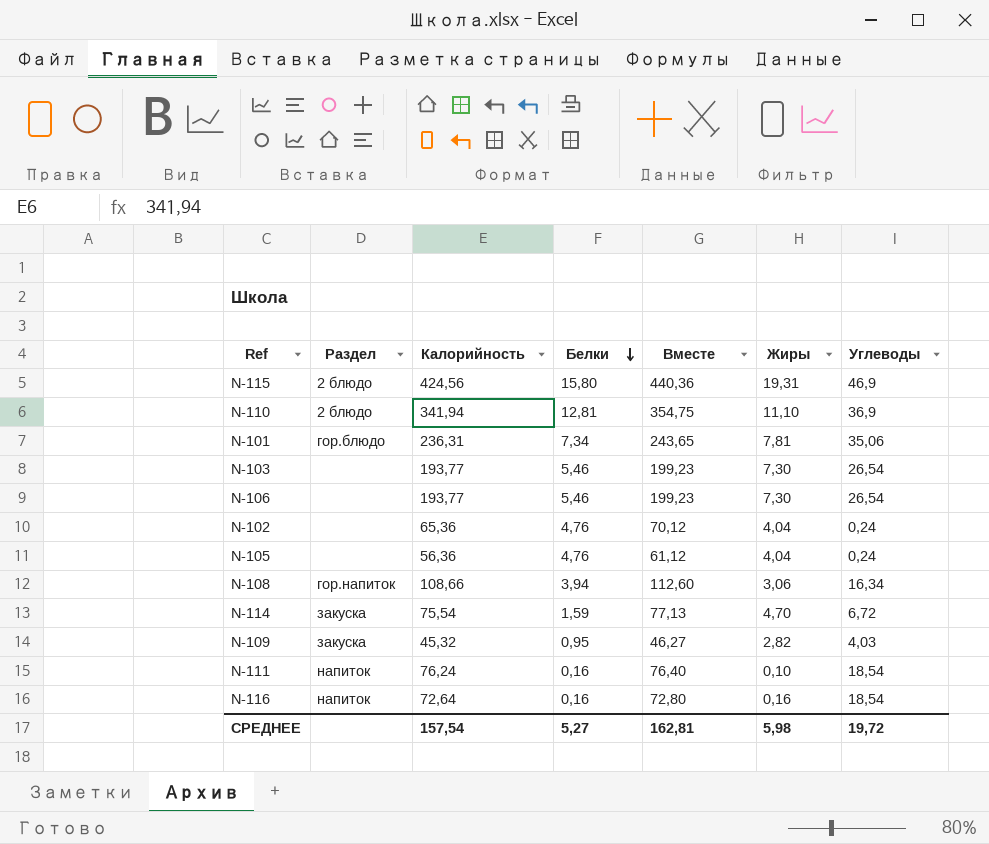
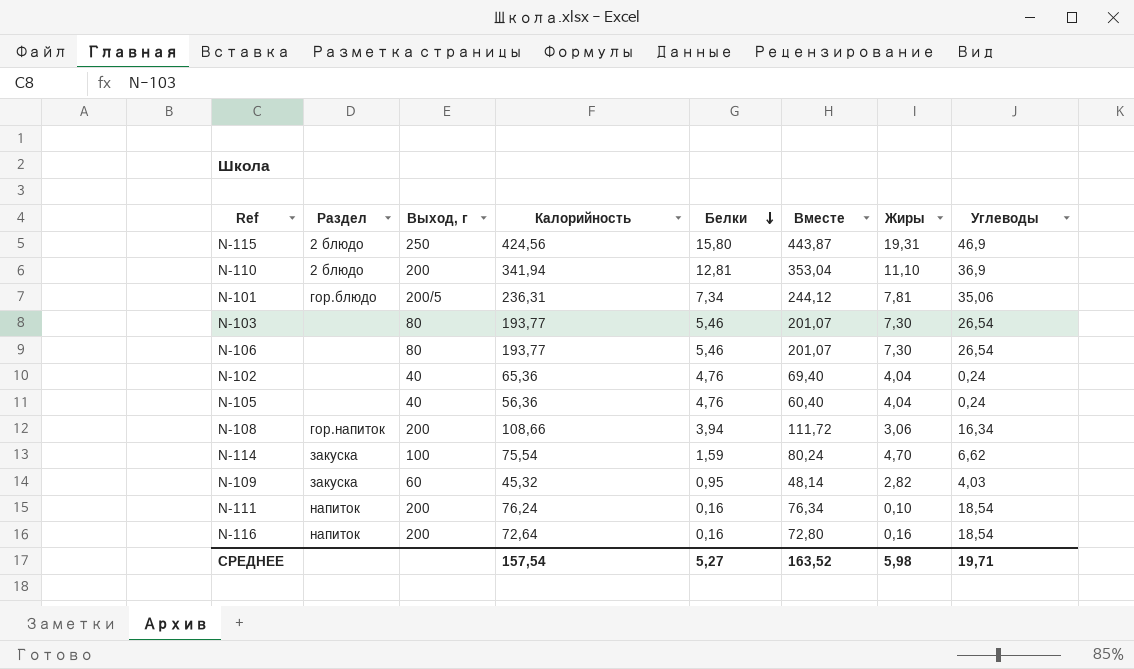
column Выход, г | position: none -> 3
column Вместе | formula: [Калорийность] + [Белки] -> [Калорийность] + [Жиры]
N-114 | Углеводы: 6,72 -> 6,62
СРЕДНЕЕ | Вместе: 162,81 -> 163,52
СРЕДНЕЕ | Углеводы: 19,72 -> 19,71

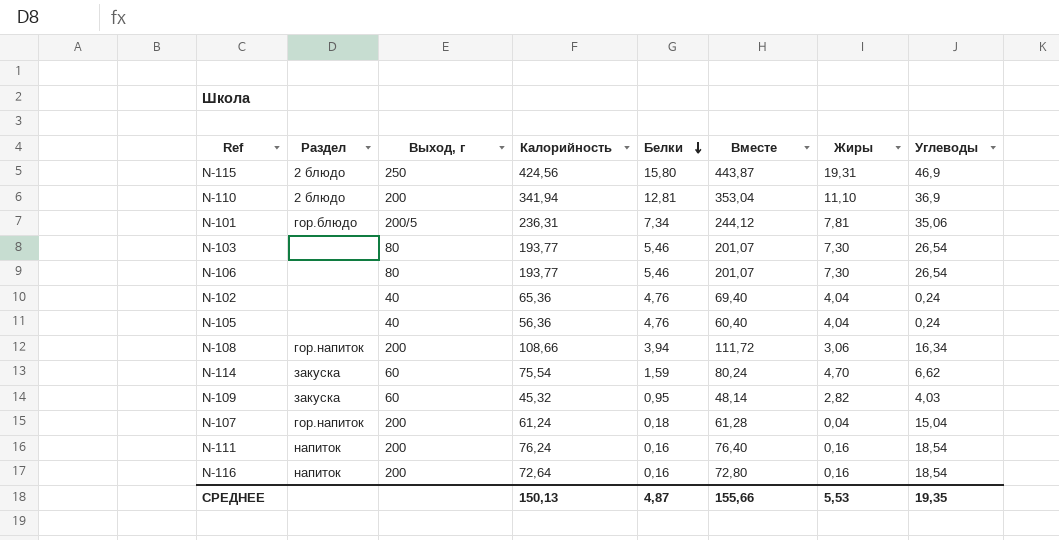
N-114 | Выход, г: 100 -> 60
row N-107: none -> гор.напиток | 200 | 61,24 | 0,18 | 61,28 | 0,04 | 15,04
N-111 | Вместе: 76,34 -> 76,40
N-111 | Жиры: 0,10 -> 0,16
СРЕДНЕЕ | Калорийность: 157,54 -> 150,13
СРЕДНЕЕ | Белки: 5,27 -> 4,87
СРЕДНЕЕ | Вместе: 163,52 -> 155,66
СРЕДНЕЕ | Жиры: 5,98 -> 5,53
СРЕДНЕЕ | Углеводы: 19,71 -> 19,35

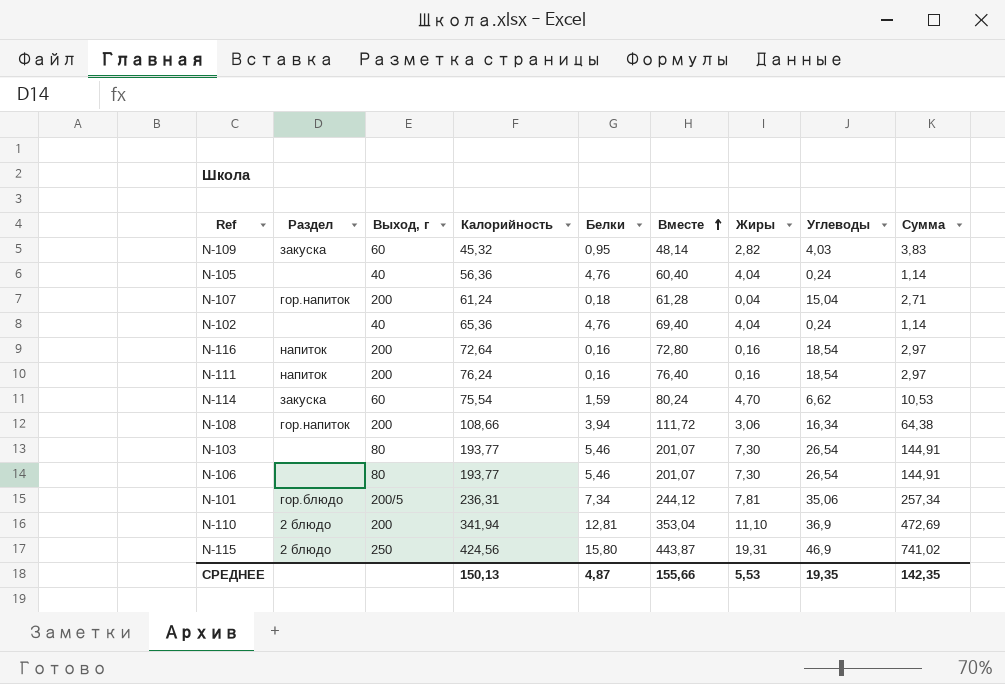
row order: Белки descending -> Вместе ascending
column Сумма | formula: none -> [Белки] * [Углеводы]

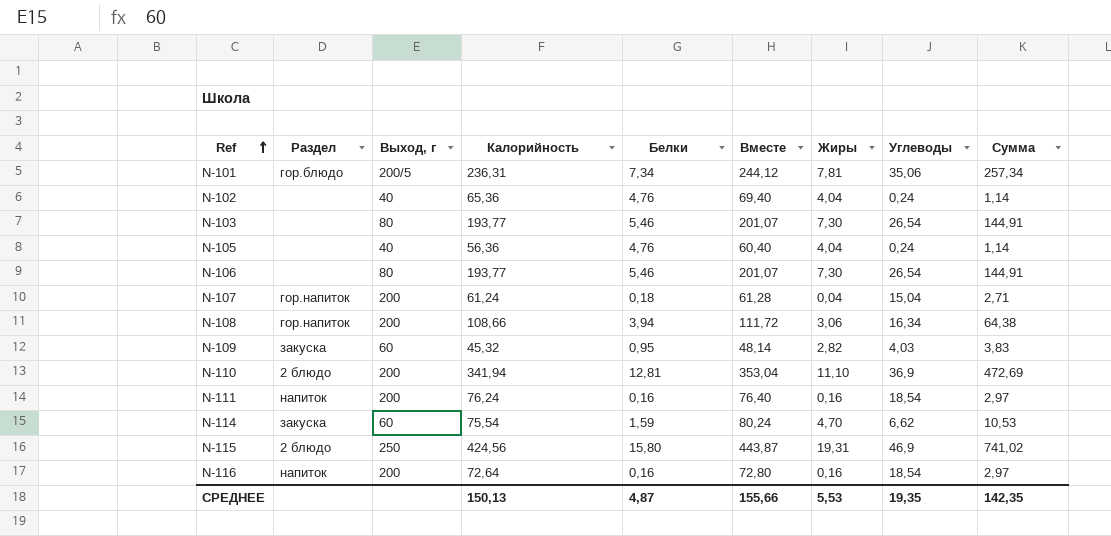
row order: Вместе ascending -> Ref ascending

